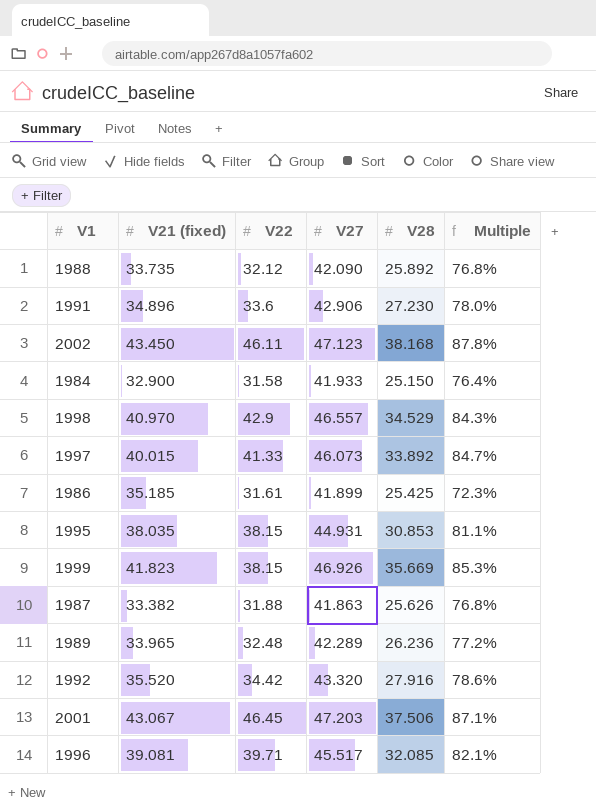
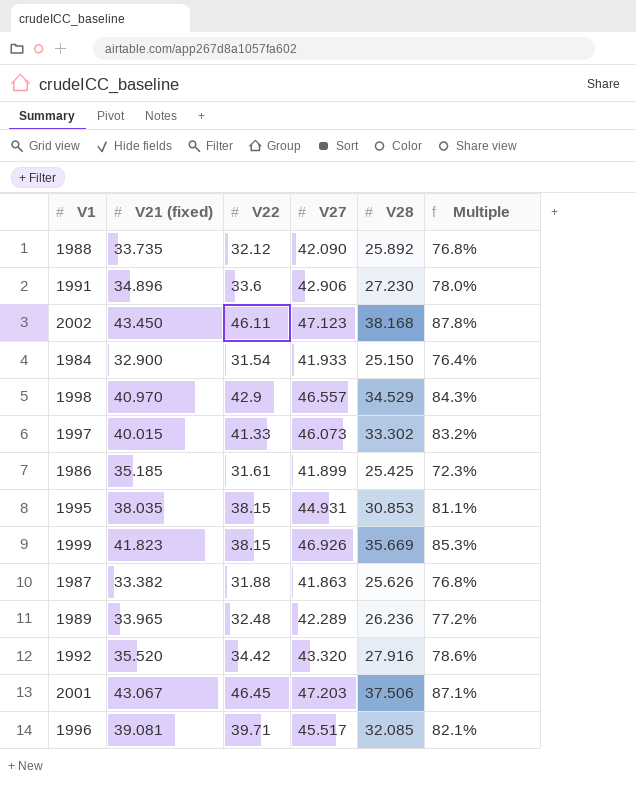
1984 | V22: 31.58 -> 31.54
1997 | V28: 33.892 -> 33.302
1997 | Multiple: 84.7% -> 83.2%

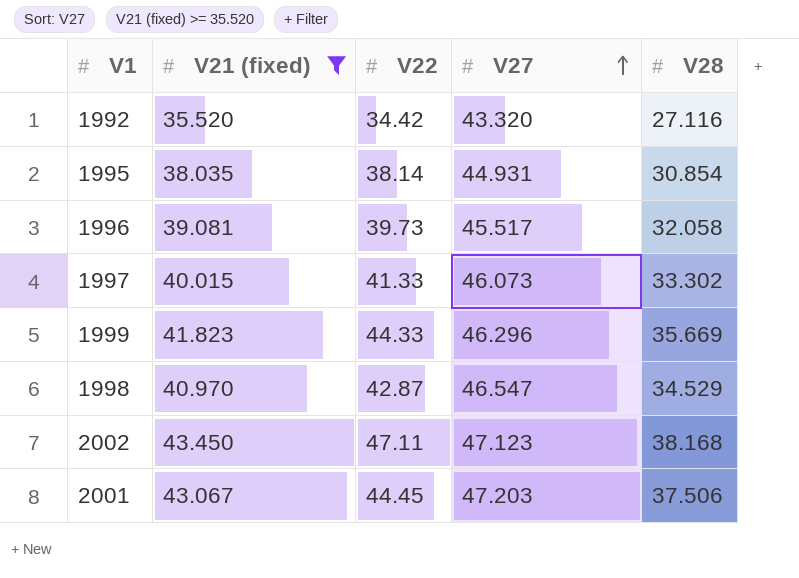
filter: none -> V21 (fixed) >= 35.520
row order: none -> V27 ascending
column Multiple | formula: [V28] / [V21 (fixed)] -> none
1992 | V28: 27.916 -> 27.116
1995 | V22: 38.15 -> 38.14
1995 | V28: 30.853 -> 30.854
1996 | V22: 39.71 -> 39.73
1996 | V28: 32.085 -> 32.058
1999 | V22: 38.15 -> 44.33
1999 | V27: 46.926 -> 46.296
1998 | V22: 42.9 -> 42.87
1998 | V27: 46.557 -> 46.547
2002 | V22: 46.11 -> 47.11
2001 | V22: 46.45 -> 44.45

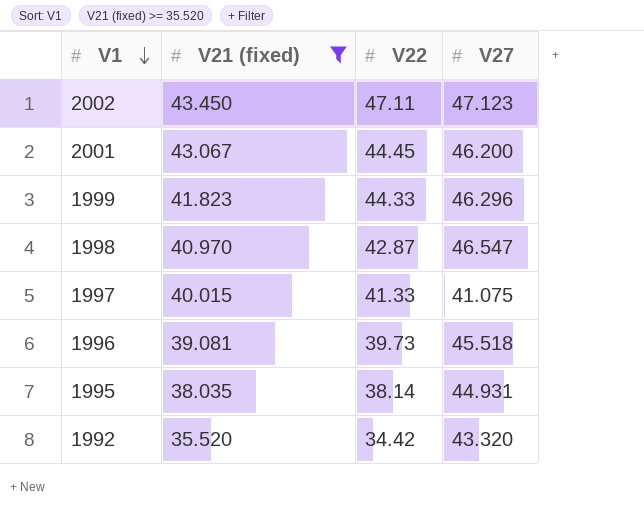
row order: V27 ascending -> V1 descending
column V28 | position: 5 -> none
2001 | V27: 47.203 -> 46.200
1997 | V27: 46.073 -> 41.075
1996 | V27: 45.517 -> 45.518

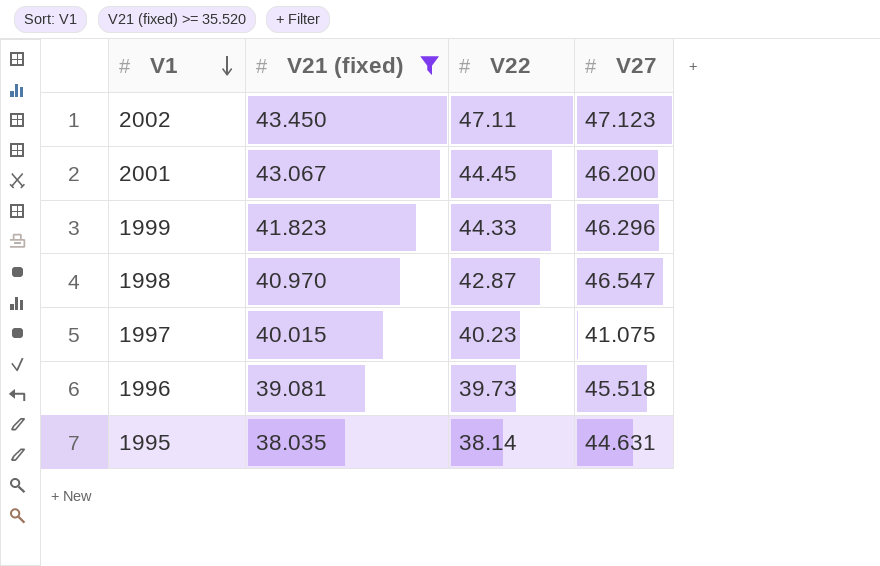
row 1992: 35.520 | 34.42 | 43.320 -> none
1997 | V22: 41.33 -> 40.23
1995 | V27: 44.931 -> 44.631

